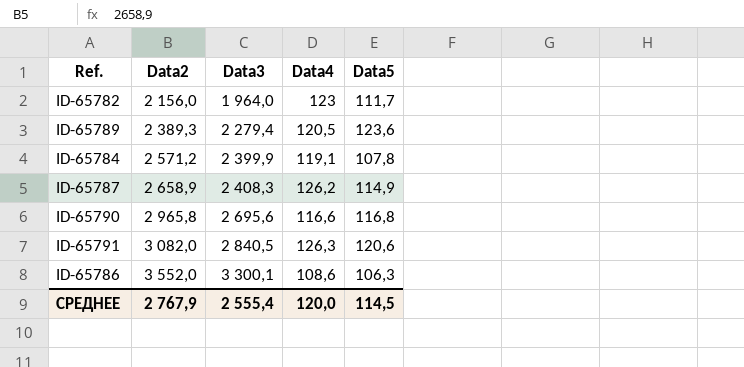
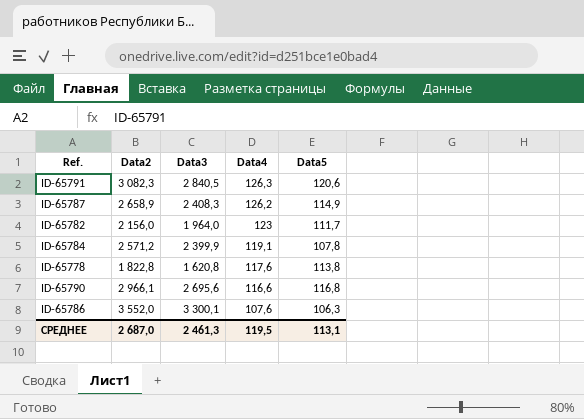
row order: Data2 ascending -> Data4 descending
row ID-65789: 2 389,3 | 2 279,4 | 120,5 | 123,6 -> none
ID-65791 | Data2: 3 082,0 -> 3 082,3
row ID-65778: none -> 1 822,8 | 1 620,8 | 117,6 | 113,8
ID-65790 | Data2: 2 965,8 -> 2 966,1
ID-65786 | Data4: 108,6 -> 107,6
СРЕДНЕЕ | Data2: 2 767,9 -> 2 687,0
СРЕДНЕЕ | Data3: 2 555,4 -> 2 461,3
СРЕДНЕЕ | Data4: 120,0 -> 119,5
СРЕДНЕЕ | Data5: 114,5 -> 113,1

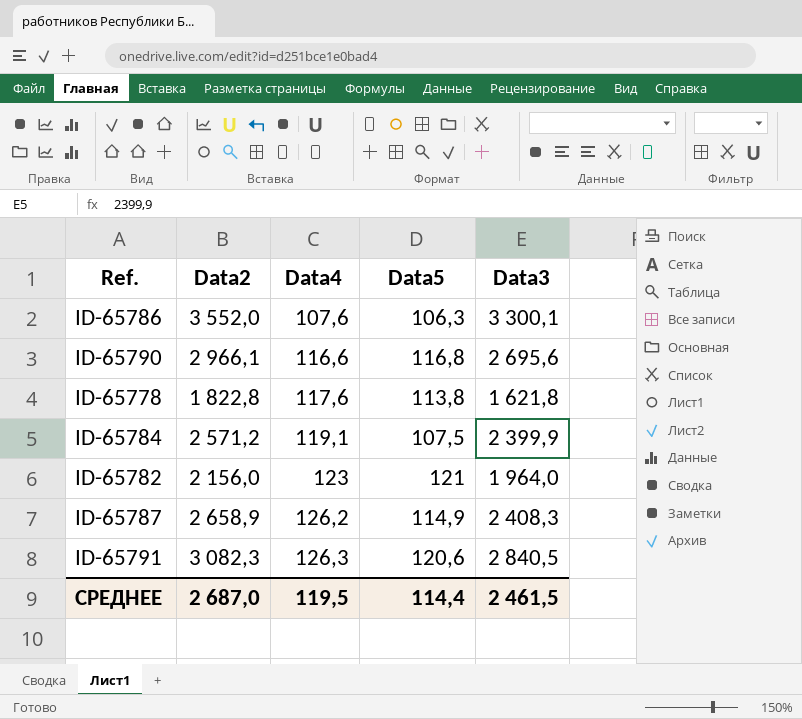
row order: Data4 descending -> Data4 ascending
column Data3 | position: 3 -> 5
ID-65778 | Data3: 1 620,8 -> 1 621,8
ID-65784 | Data5: 107,8 -> 107,5
ID-65782 | Data5: 111,7 -> 121
СРЕДНЕЕ | Data5: 113,1 -> 114,4
СРЕДНЕЕ | Data3: 2 461,3 -> 2 461,5

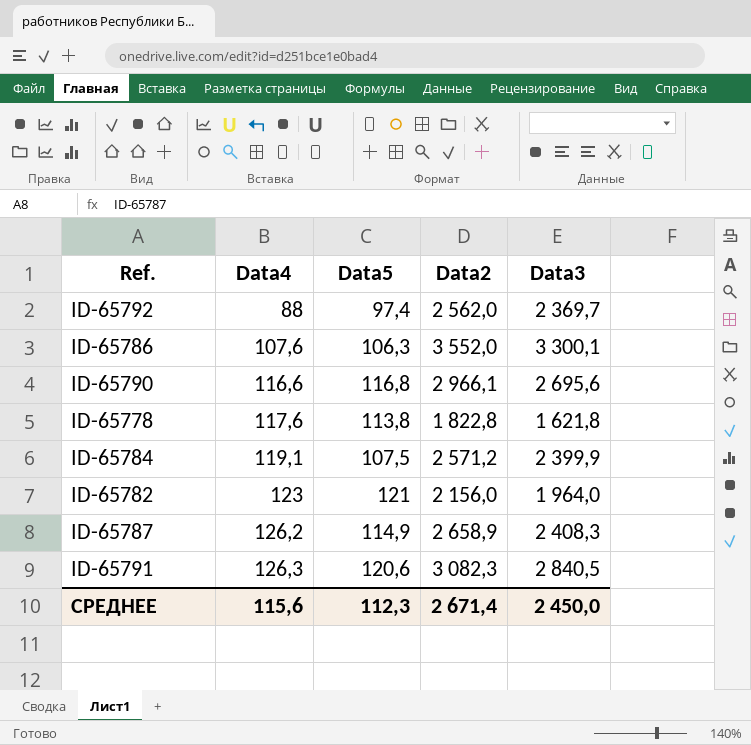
column Data2 | position: 2 -> 4
row ID-65792: none -> 88 | 97,4 | 2 562,0 | 2 369,7
СРЕДНЕЕ | Data4: 119,5 -> 115,6
СРЕДНЕЕ | Data5: 114,4 -> 112,3
СРЕДНЕЕ | Data2: 2 687,0 -> 2 671,4
СРЕДНЕЕ | Data3: 2 461,5 -> 2 450,0

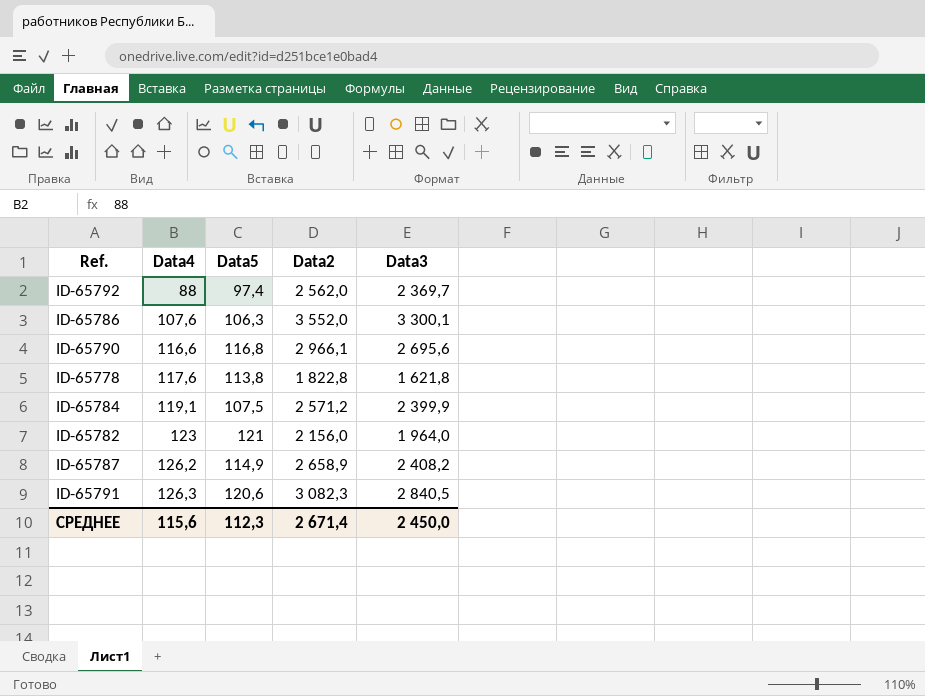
ID-65787 | Data3: 2 408,3 -> 2 408,2

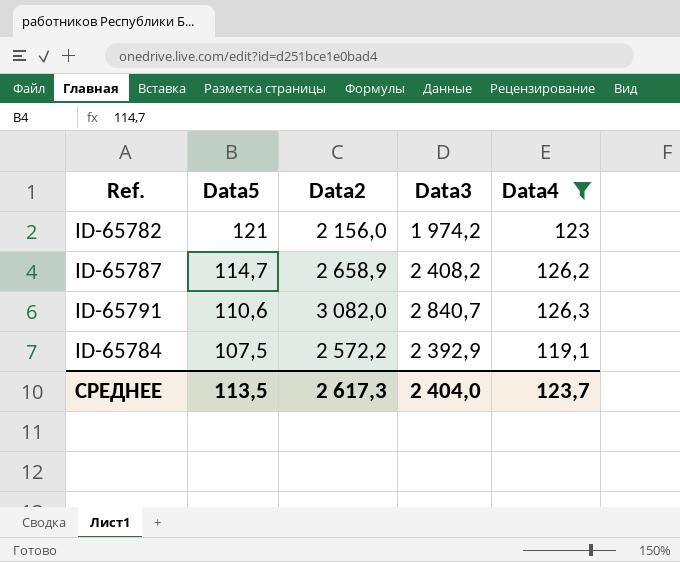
filter: none -> Data4 >= 119,1
row order: Data4 ascending -> Data5 descending
column Data4 | position: 2 -> 5
ID-65782 | Data3: 1 964,0 -> 1 974,2
ID-65787 | Data5: 114,9 -> 114,7
ID-65791 | Data5: 120,6 -> 110,6
ID-65791 | Data2: 3 082,3 -> 3 082,0
ID-65791 | Data3: 2 840,5 -> 2 840,7
ID-65784 | Data2: 2 571,2 -> 2 572,2
ID-65784 | Data3: 2 399,9 -> 2 392,9
СРЕДНЕЕ | Data5: 112,3 -> 113,5
СРЕДНЕЕ | Data2: 2 671,4 -> 2 617,3
СРЕДНЕЕ | Data3: 2 450,0 -> 2 404,0
СРЕДНЕЕ | Data4: 115,6 -> 123,7

